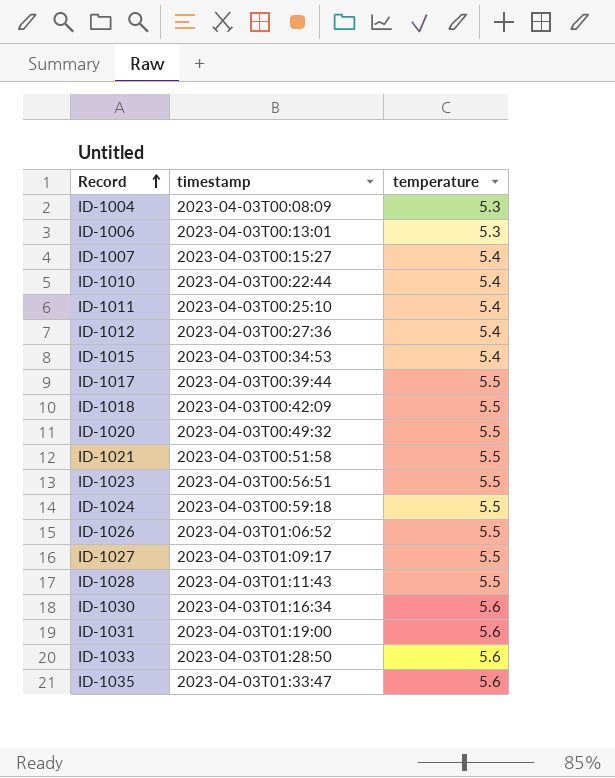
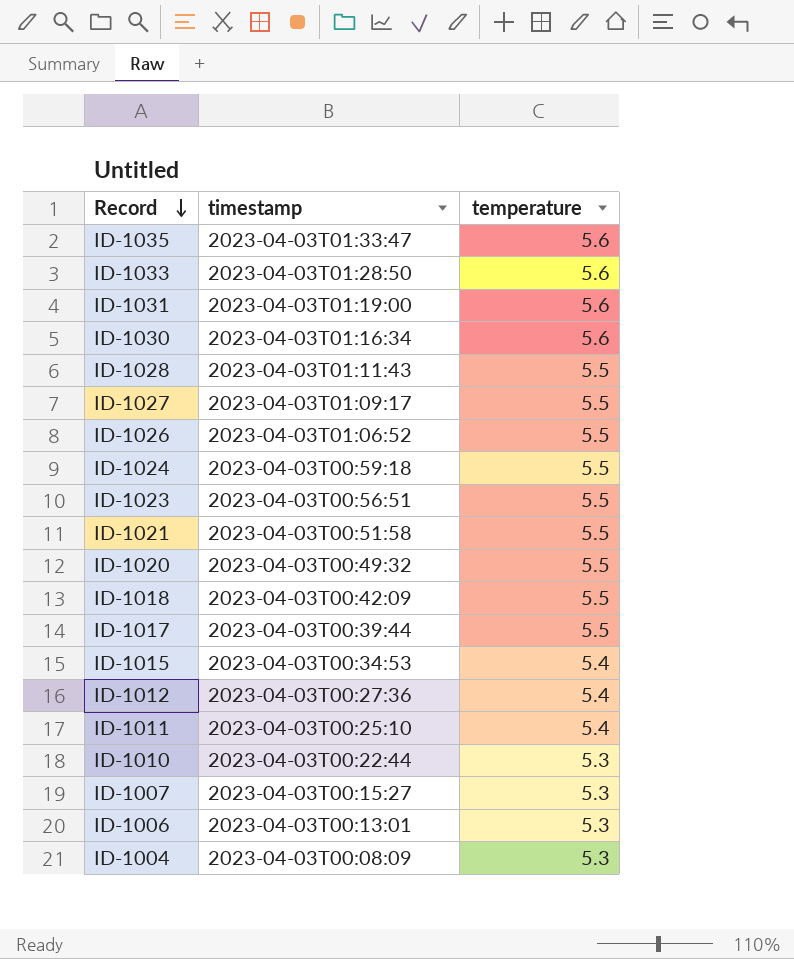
row order: Record ascending -> Record descending
ID-1010 | temperature: 5.4 -> 5.3
ID-1007 | temperature: 5.4 -> 5.3

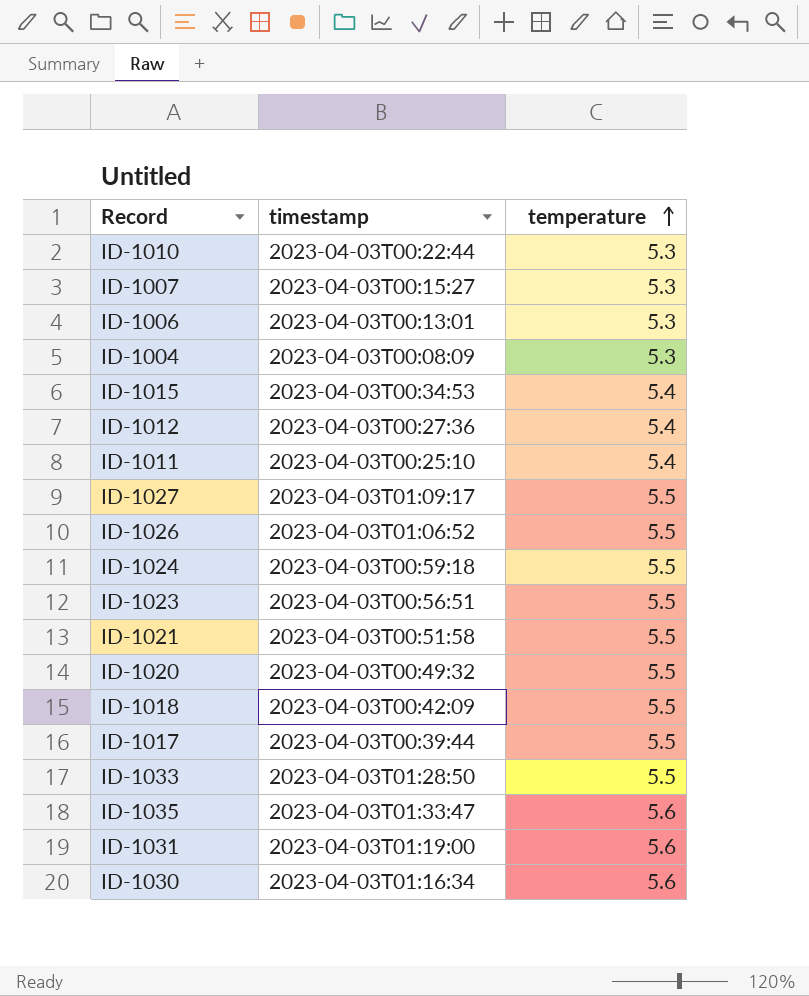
row order: Record descending -> temperature ascending
row ID-1028: 2023-04-03T01:11:43 | 5.5 -> none
ID-1033 | temperature: 5.6 -> 5.5

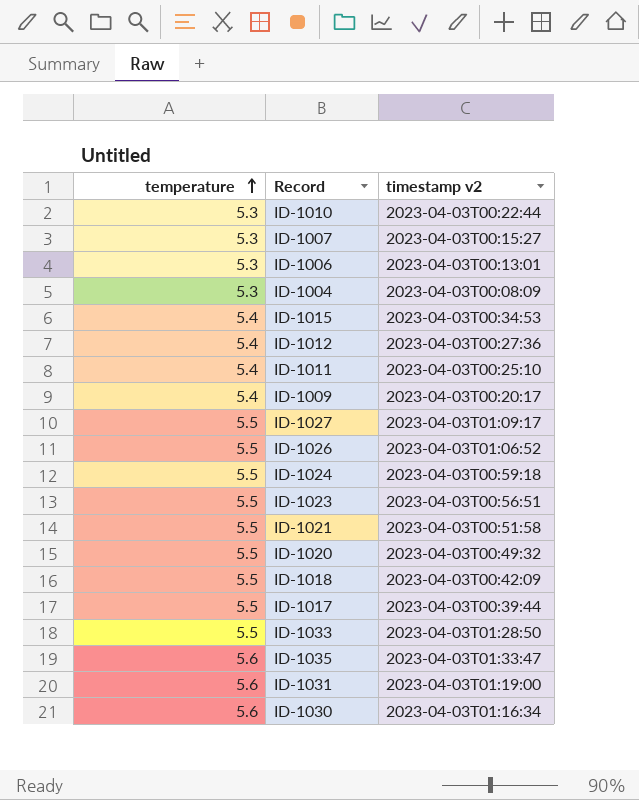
column temperature | position: 3 -> 1
column name: timestamp -> timestamp v2
row ID-1009: none -> 5.4 | 2023-04-03T00:20:17

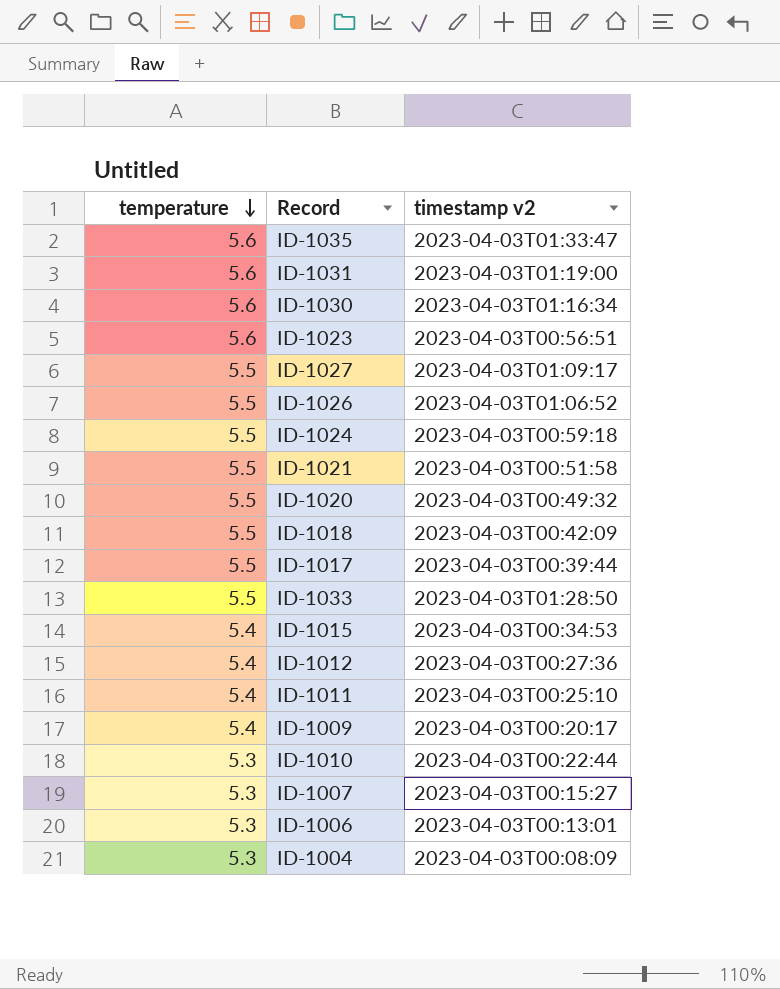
row order: temperature ascending -> temperature descending
ID-1023 | temperature: 5.5 -> 5.6

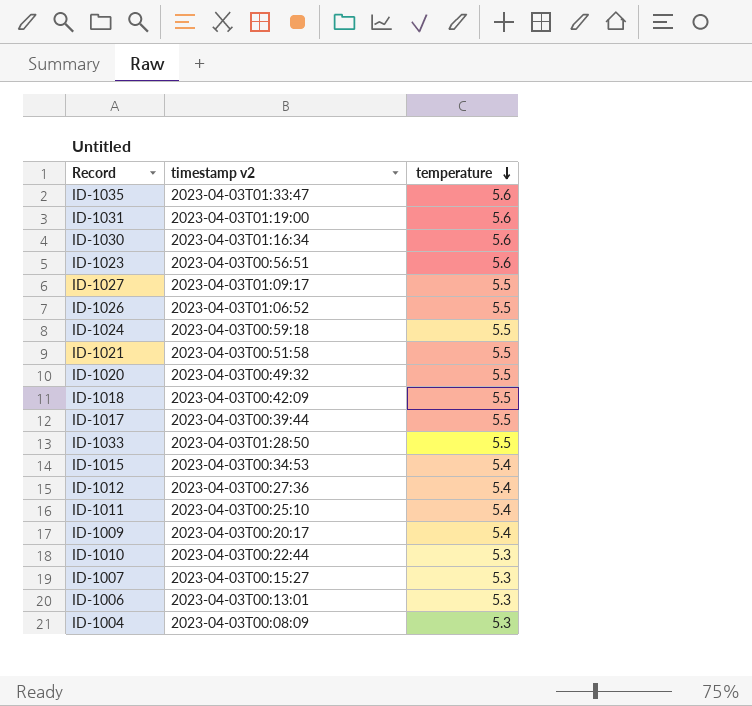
column temperature | position: 1 -> 3

